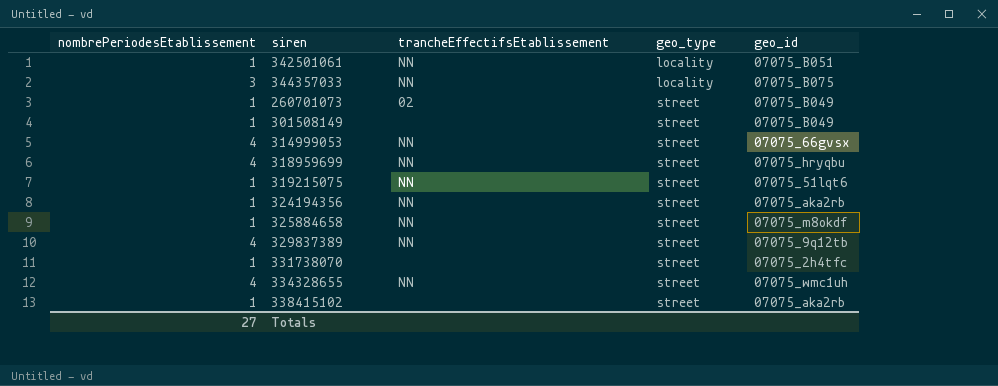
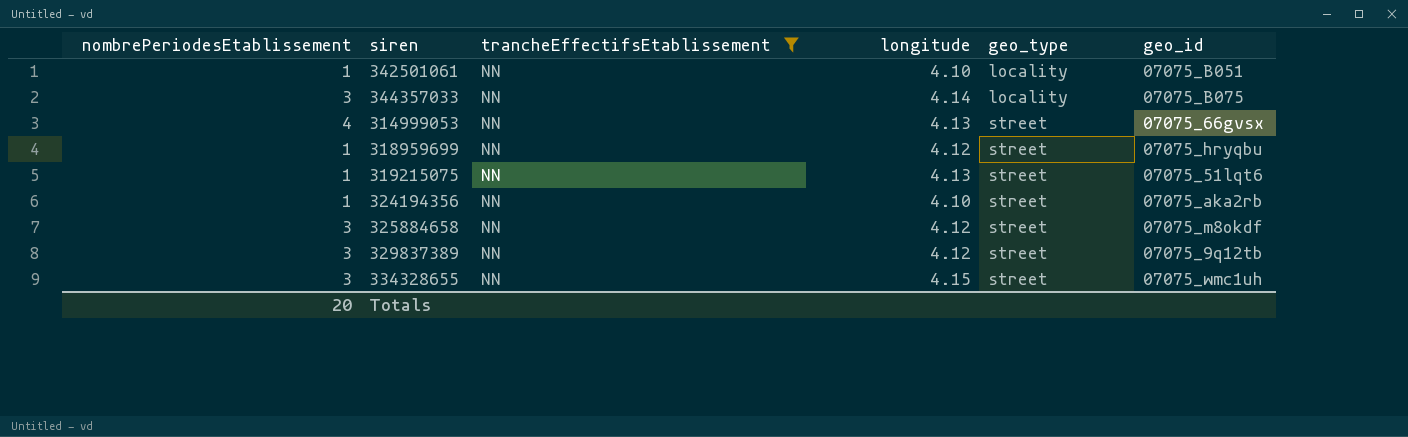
filter: none -> trancheEffectifsEtablissement = NN
column longitude | position: none -> 4
318959699 | nombrePeriodesEtablissement: 4 -> 1
325884658 | nombrePeriodesEtablissement: 1 -> 3
329837389 | nombrePeriodesEtablissement: 4 -> 3
334328655 | nombrePeriodesEtablissement: 4 -> 3
Totals | nombrePeriodesEtablissement: 27 -> 20

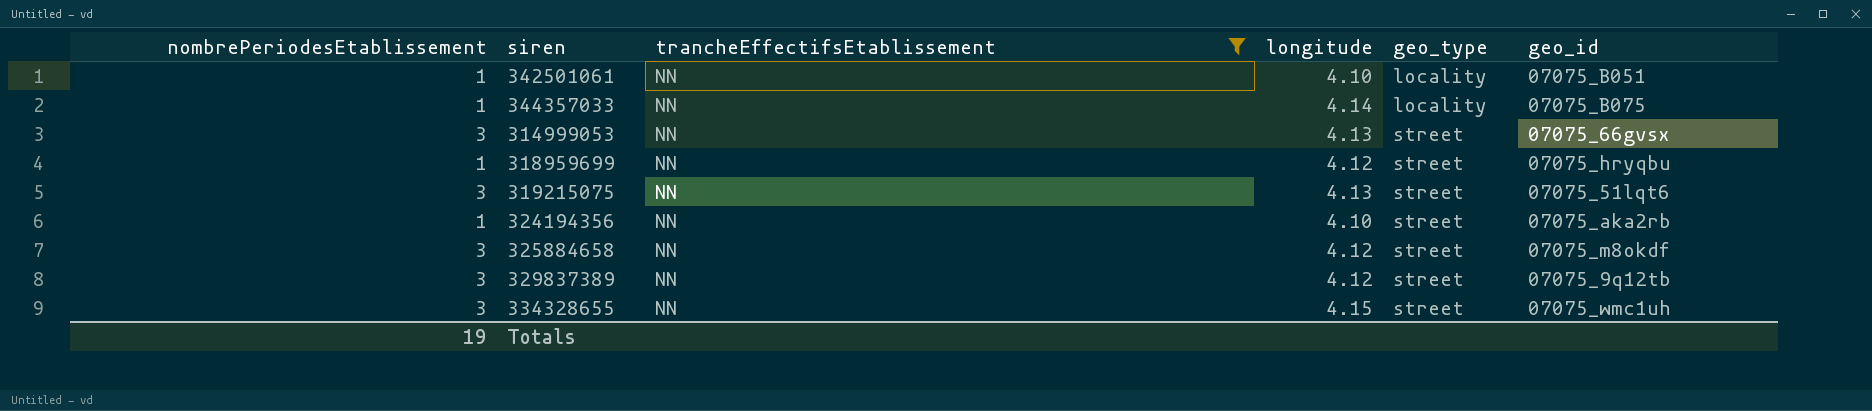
344357033 | nombrePeriodesEtablissement: 3 -> 1
314999053 | nombrePeriodesEtablissement: 4 -> 3
319215075 | nombrePeriodesEtablissement: 1 -> 3
Totals | nombrePeriodesEtablissement: 20 -> 19

